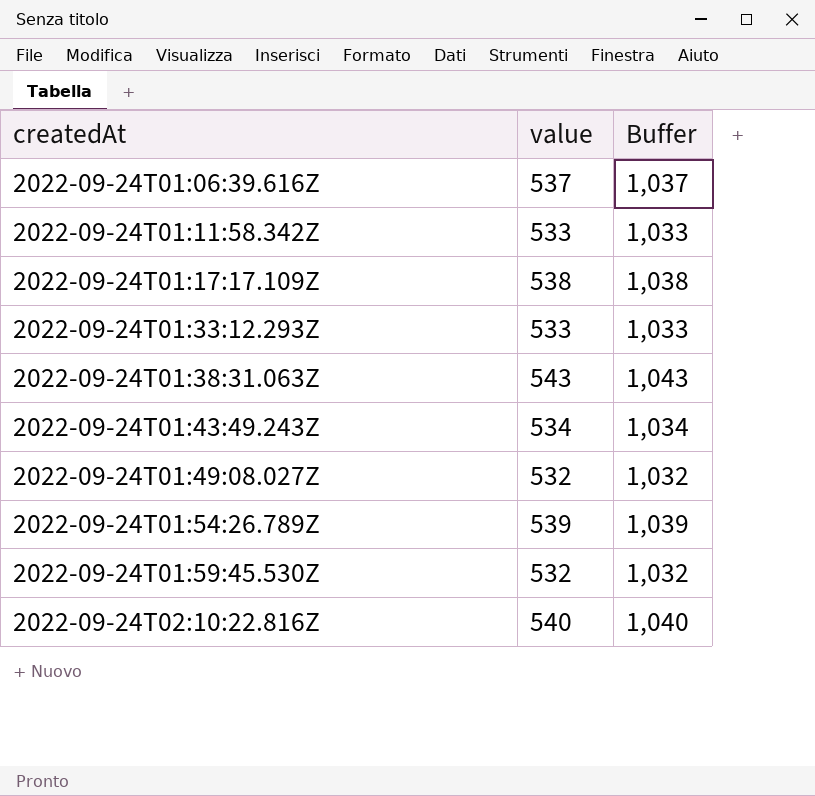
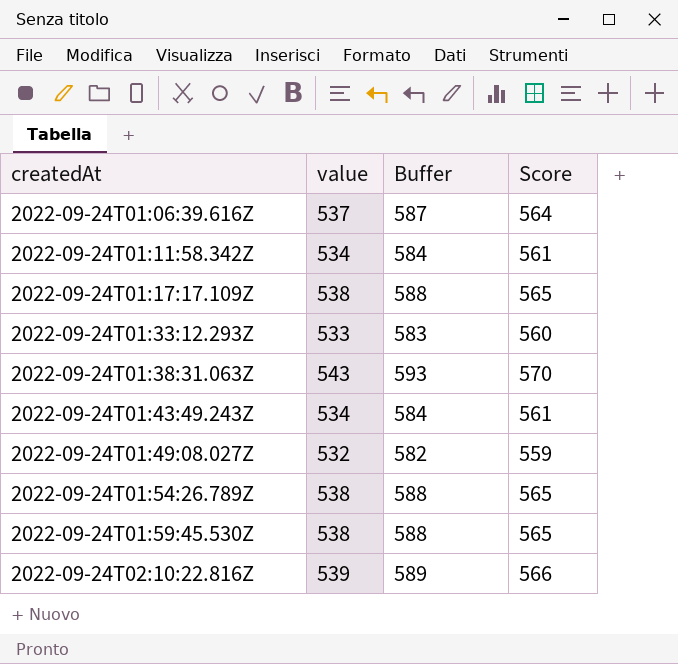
column Buffer | formula: [value] + 500 -> [value] + 50
column Score | formula: none -> [value] * 1.05
2022-09-24T01:11:58.342Z | value: 533 -> 534
2022-09-24T01:54:26.789Z | value: 539 -> 538
2022-09-24T01:59:45.530Z | value: 532 -> 538
2022-09-24T02:10:22.816Z | value: 540 -> 539

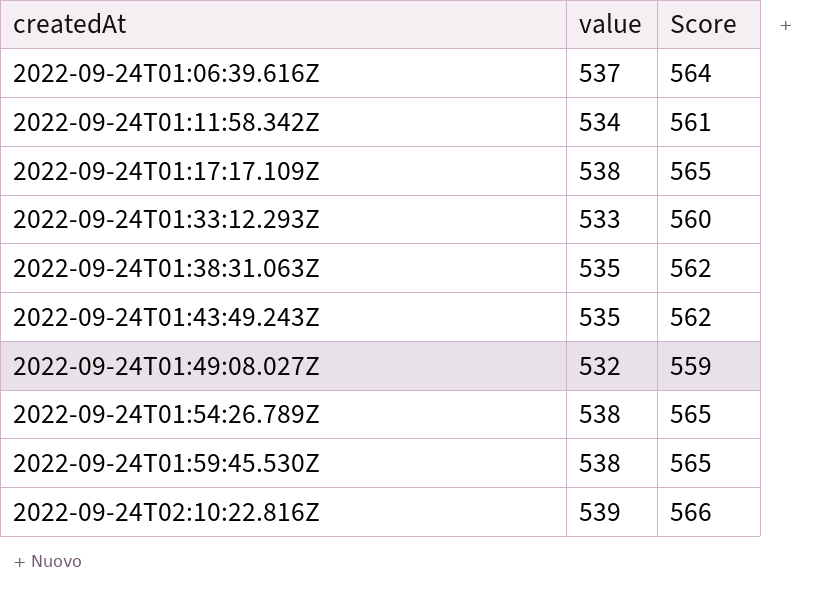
column Buffer | formula: [value] + 50 -> none
2022-09-24T01:38:31.063Z | value: 543 -> 535
2022-09-24T01:38:31.063Z | Score: 570 -> 562
2022-09-24T01:43:49.243Z | value: 534 -> 535
2022-09-24T01:43:49.243Z | Score: 561 -> 562

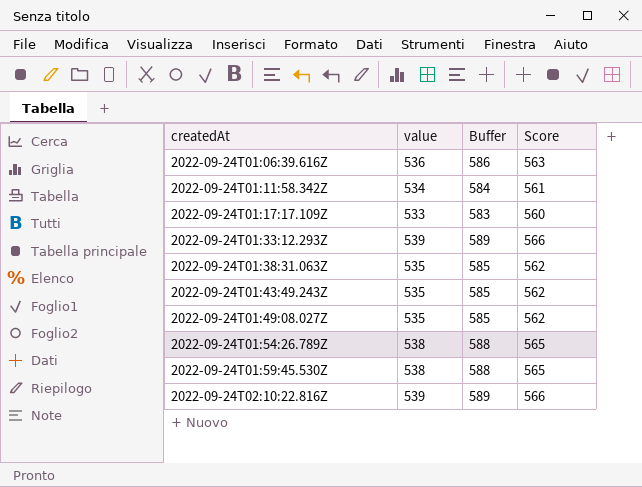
column Buffer | formula: none -> [value] + 50
2022-09-24T01:06:39.616Z | value: 537 -> 536
2022-09-24T01:06:39.616Z | Score: 564 -> 563
2022-09-24T01:17:17.109Z | value: 538 -> 533
2022-09-24T01:17:17.109Z | Score: 565 -> 560
2022-09-24T01:33:12.293Z | value: 533 -> 539
2022-09-24T01:33:12.293Z | Score: 560 -> 566
2022-09-24T01:49:08.027Z | value: 532 -> 535
2022-09-24T01:49:08.027Z | Score: 559 -> 562

